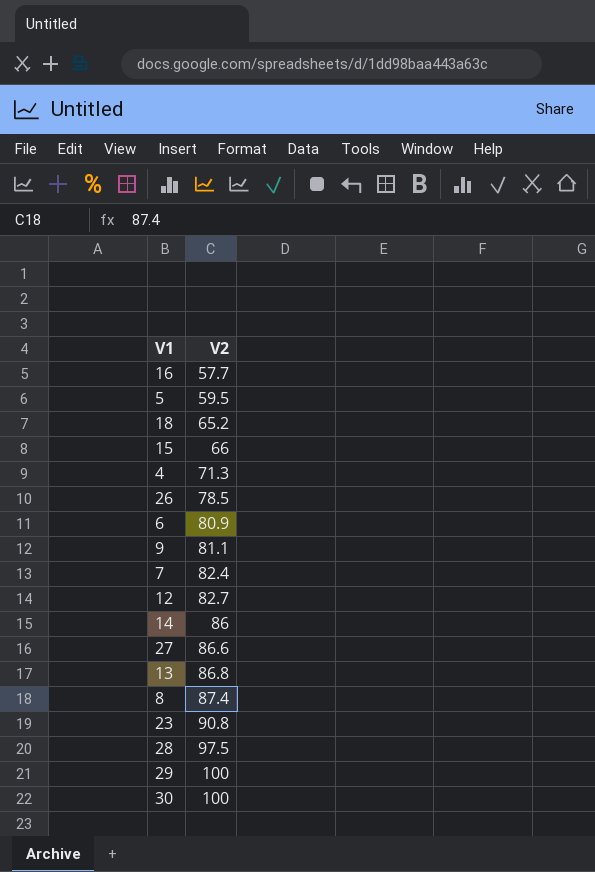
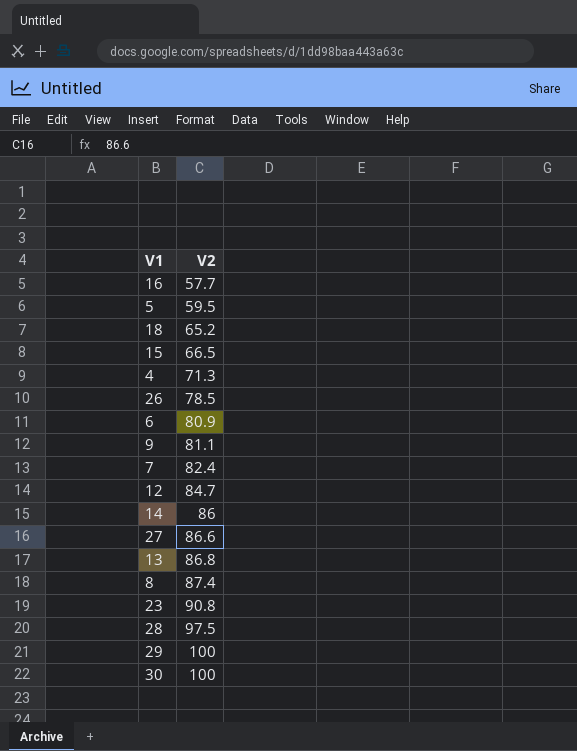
15 | V2: 66 -> 66.5
12 | V2: 82.7 -> 84.7

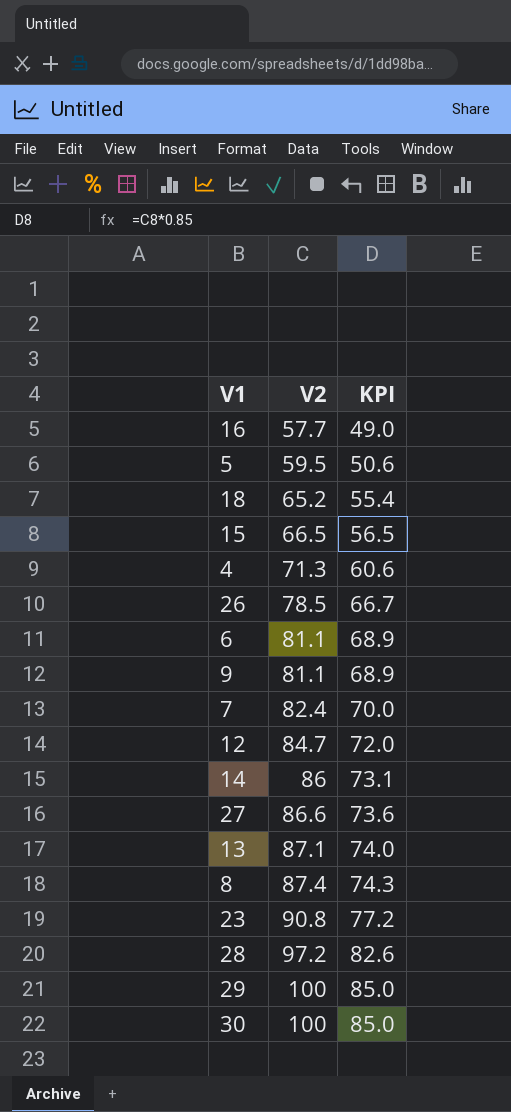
column KPI | formula: none -> [V2] * 0.85
6 | V2: 80.9 -> 81.1
13 | V2: 86.8 -> 87.1
28 | V2: 97.5 -> 97.2

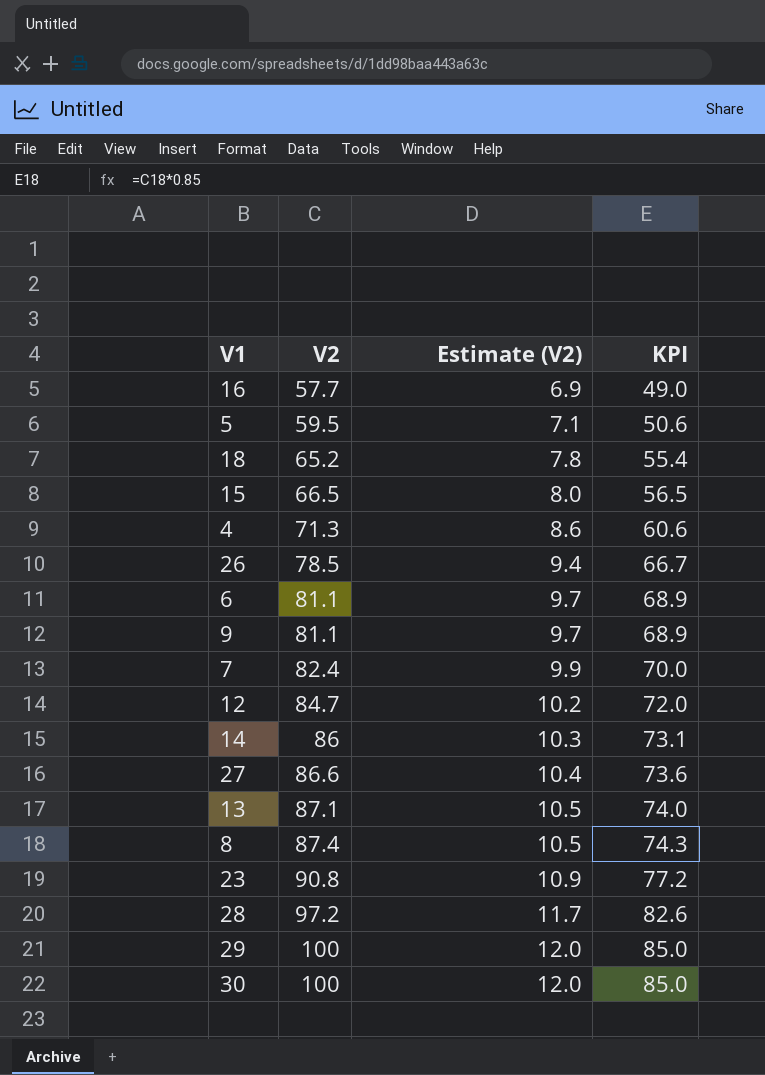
column Estimate (V2) | formula: none -> [V2] * 0.12

